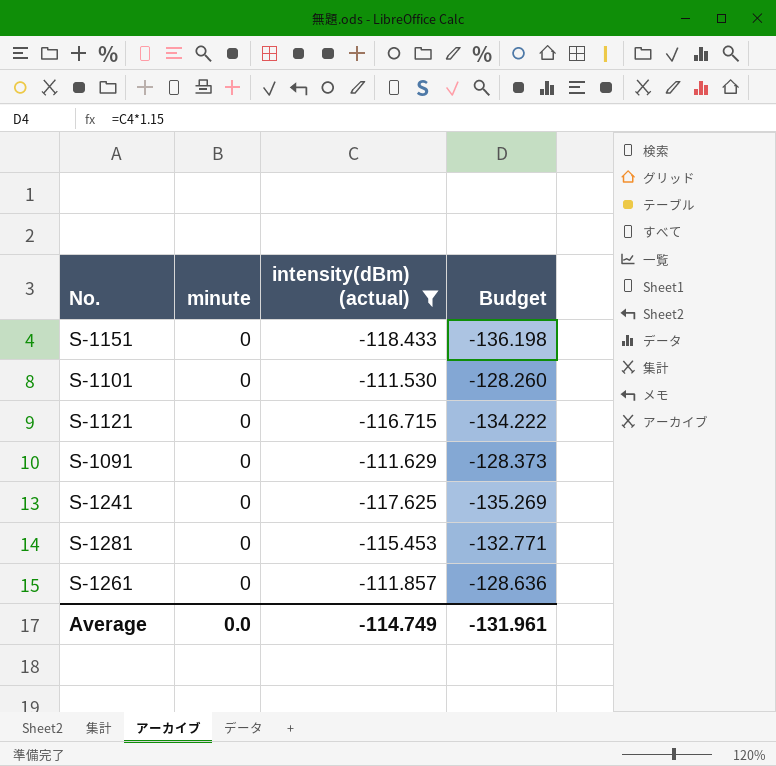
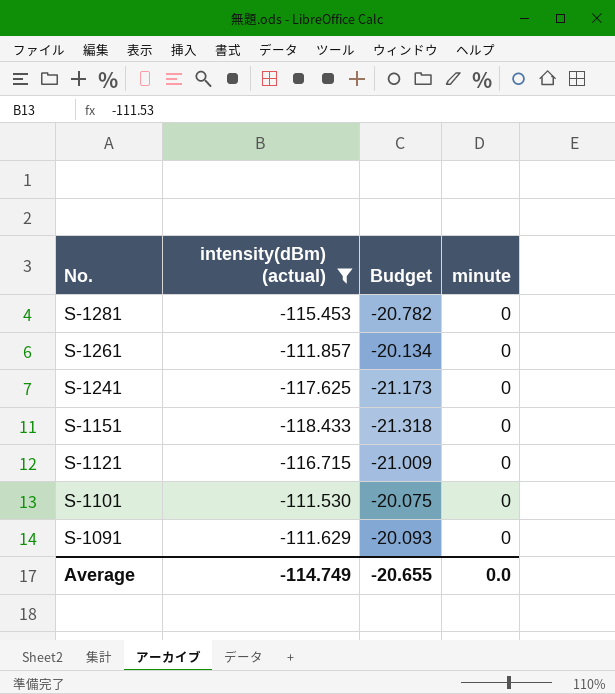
row order: none -> No. descending
column Budget | formula: [intensity(dBm) (actual)] * 1.15 -> [intensity(dBm) (actual)] * 0.18
column minute | position: 2 -> 4
Average | Budget: -131.961 -> -20.655

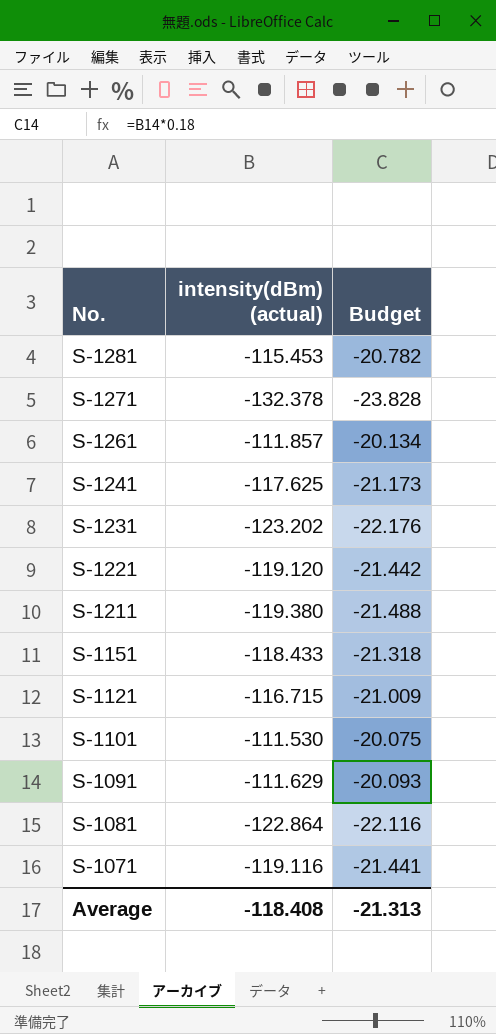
filter: intensity(dBm) (actual) >= -118.433 -> none
column minute | position: 4 -> none
Average | intensity(dBm) (actual): -114.749 -> -118.408
Average | Budget: -20.655 -> -21.313

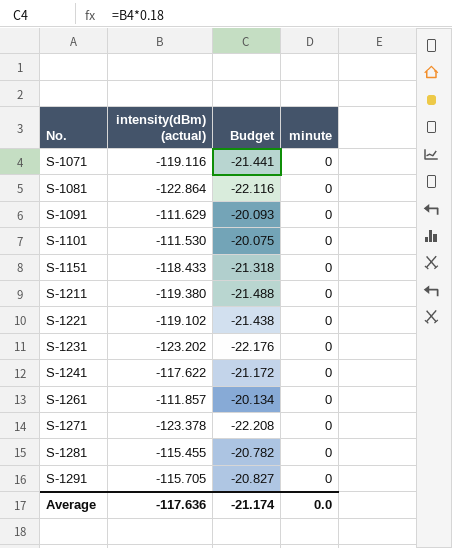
row order: No. descending -> No. ascending
column minute | position: none -> 4
row S-1121: -116.715 | -21.009 -> none
S-1221 | intensity(dBm) (actual): -119.120 -> -119.102
S-1221 | Budget: -21.442 -> -21.438
S-1241 | intensity(dBm) (actual): -117.625 -> -117.622
S-1241 | Budget: -21.173 -> -21.172
S-1271 | intensity(dBm) (actual): -132.378 -> -123.378
S-1271 | Budget: -23.828 -> -22.208
S-1281 | intensity(dBm) (actual): -115.453 -> -115.455
row S-1291: none -> -115.705 | -20.827 | 0
Average | intensity(dBm) (actual): -118.408 -> -117.636
Average | Budget: -21.313 -> -21.174

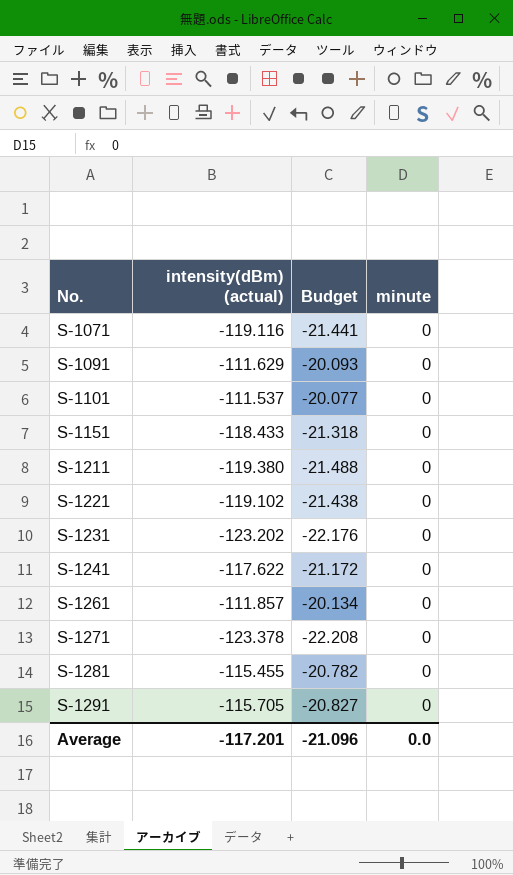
row S-1081: -122.864 | -22.116 | 0 -> none
S-1101 | intensity(dBm) (actual): -111.530 -> -111.537
S-1101 | Budget: -20.075 -> -20.077
Average | intensity(dBm) (actual): -117.636 -> -117.201
Average | Budget: -21.174 -> -21.096

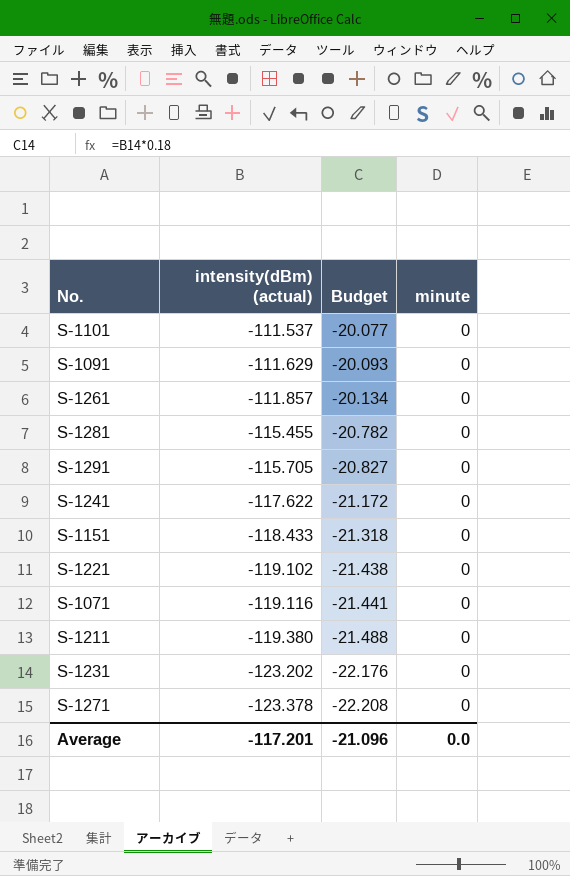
row order: No. ascending -> intensity(dBm) (actual) descending

